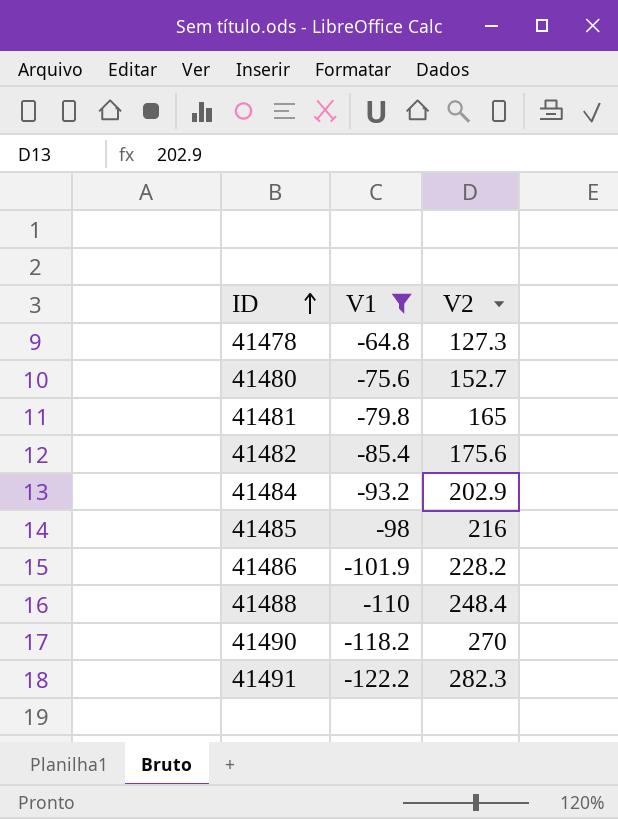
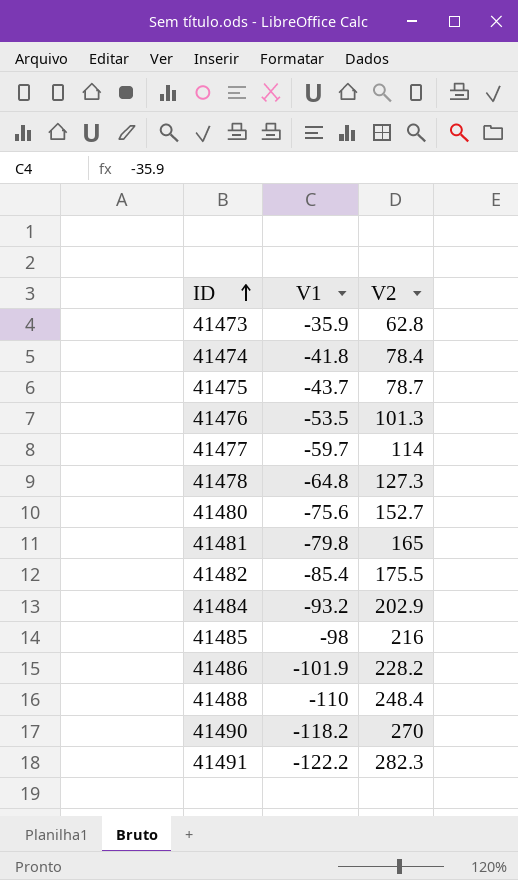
filter: V1 <= -64.8 -> none
41482 | V2: 175.6 -> 175.5

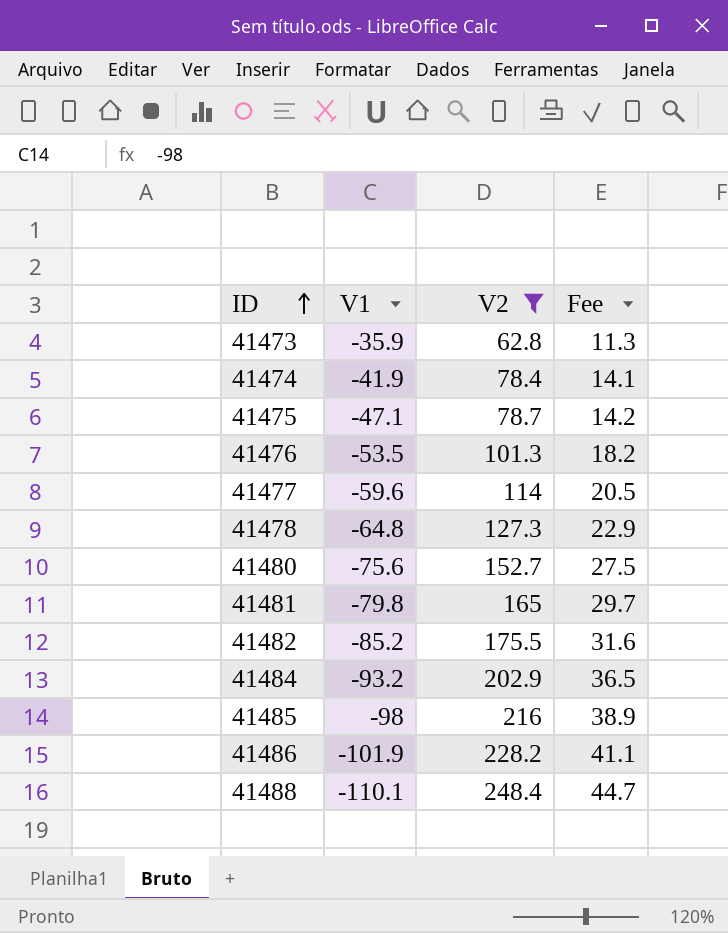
filter: none -> V2 <= 248.4
column Fee | formula: none -> [V2] * 0.18
41474 | V1: -41.8 -> -41.9
41475 | V1: -43.7 -> -47.1
41477 | V1: -59.7 -> -59.6
41482 | V1: -85.4 -> -85.2
41488 | V1: -110 -> -110.1

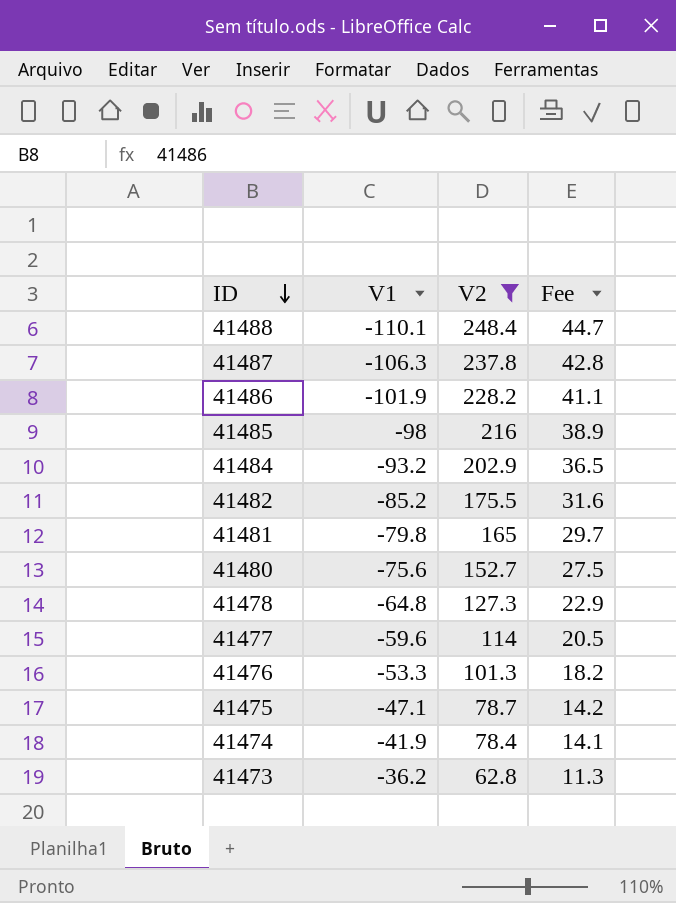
row order: ID ascending -> ID descending
row 41487: none -> -106.3 | 237.8 | 42.8
41476 | V1: -53.5 -> -53.3
41473 | V1: -35.9 -> -36.2

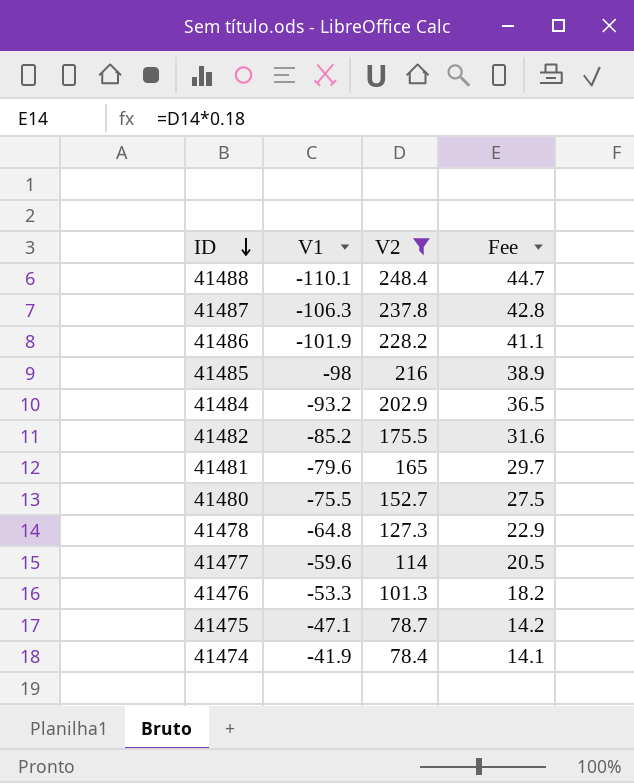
row 41473: -36.2 | 62.8 | 11.3 -> none
41481 | V1: -79.8 -> -79.6
41480 | V1: -75.6 -> -75.5

